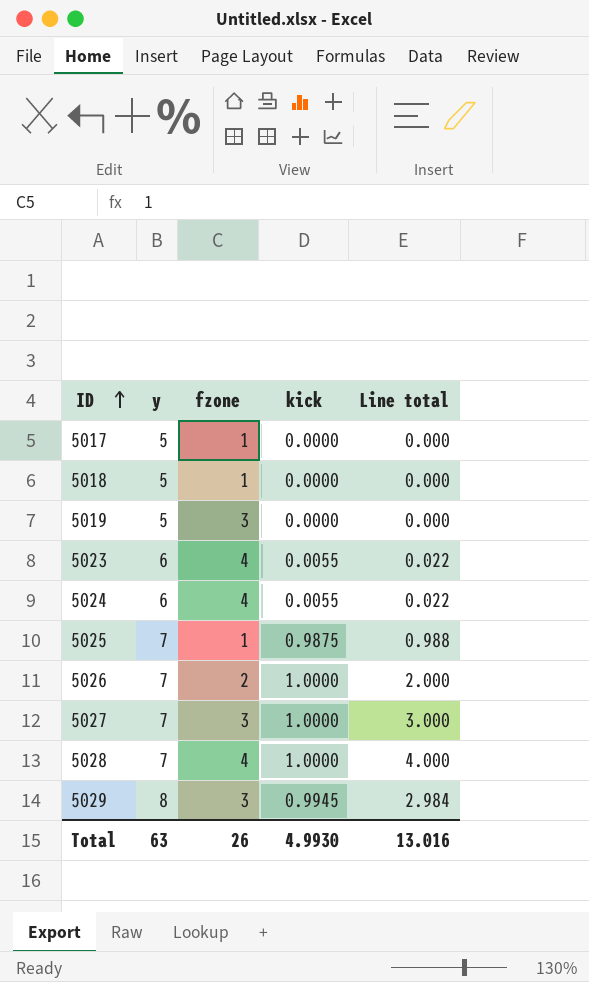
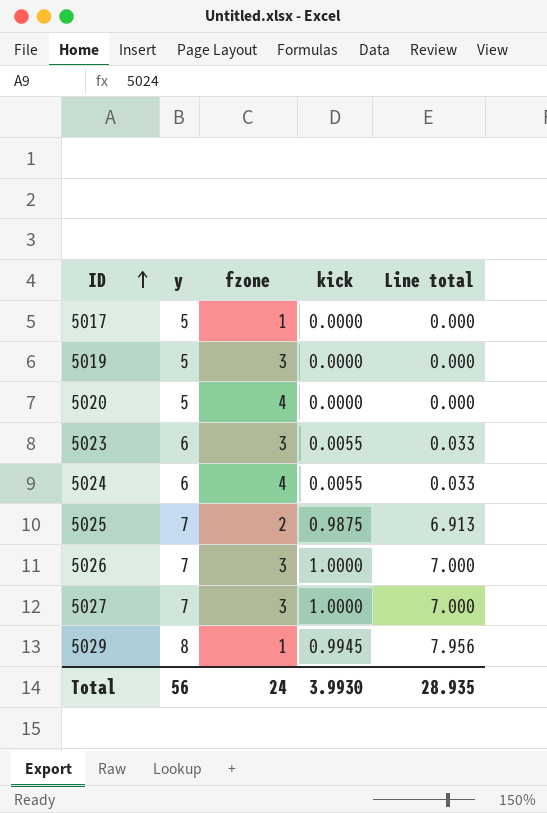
column Line total | formula: [fzone] * [kick] -> [y] * [kick]
row 5018: 5 | 1 | 0.0000 | 0.000 -> none
row 5028: 7 | 4 | 1.0000 | 4.000 -> none
row 5020: none -> 5 | 4 | 0.0000 | 0.000
5023 | fzone: 4 -> 3
5025 | fzone: 1 -> 2
5026 | fzone: 2 -> 3
5029 | fzone: 3 -> 1
Total | y: 63 -> 56
Total | fzone: 26 -> 24
Total | kick: 4.9930 -> 3.9930
Total | Line total: 13.016 -> 28.935

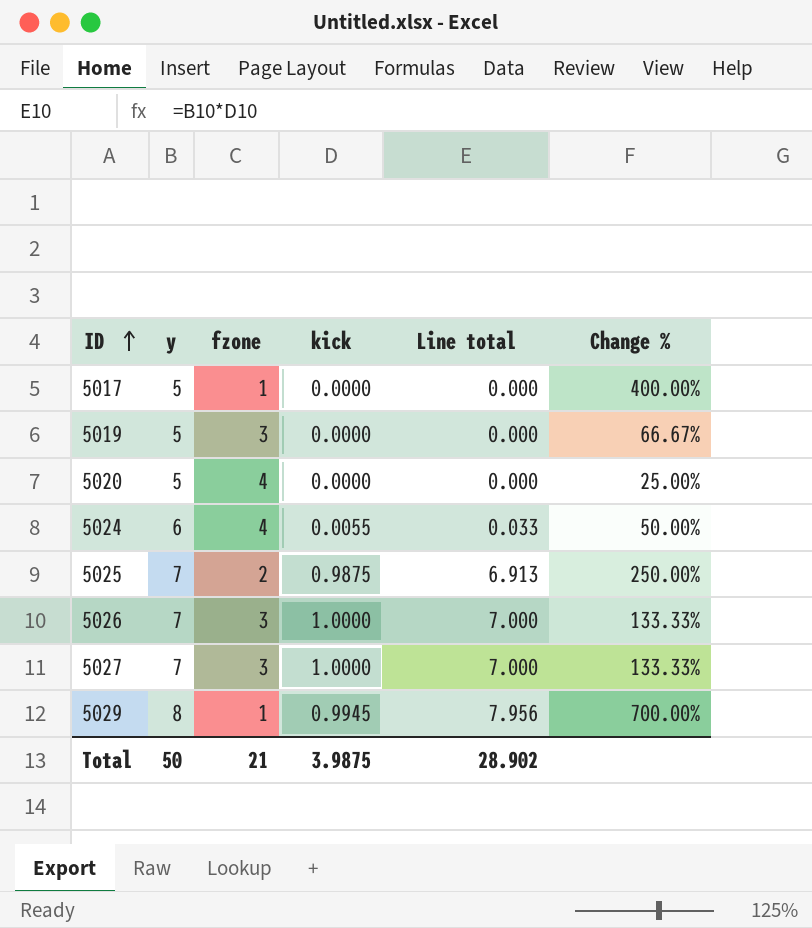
column Change % | formula: none -> ([y] - [fzone]) / [fzone]
row 5023: 6 | 3 | 0.0055 | 0.033 -> none
Total | y: 56 -> 50
Total | fzone: 24 -> 21
Total | kick: 3.9930 -> 3.9875
Total | Line total: 28.935 -> 28.902

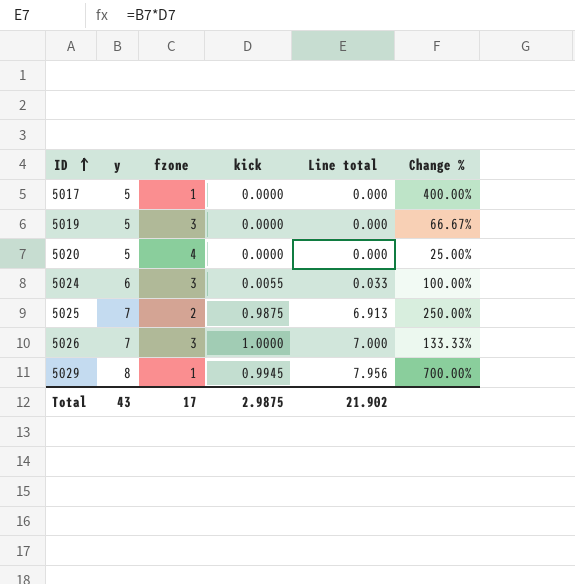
row 5027: 7 | 3 | 1.0000 | 7.000 | 133.33% -> none
5024 | fzone: 4 -> 3
5024 | Change %: 50.00% -> 100.00%
Total | y: 50 -> 43
Total | fzone: 21 -> 17
Total | kick: 3.9875 -> 2.9875
Total | Line total: 28.902 -> 21.902

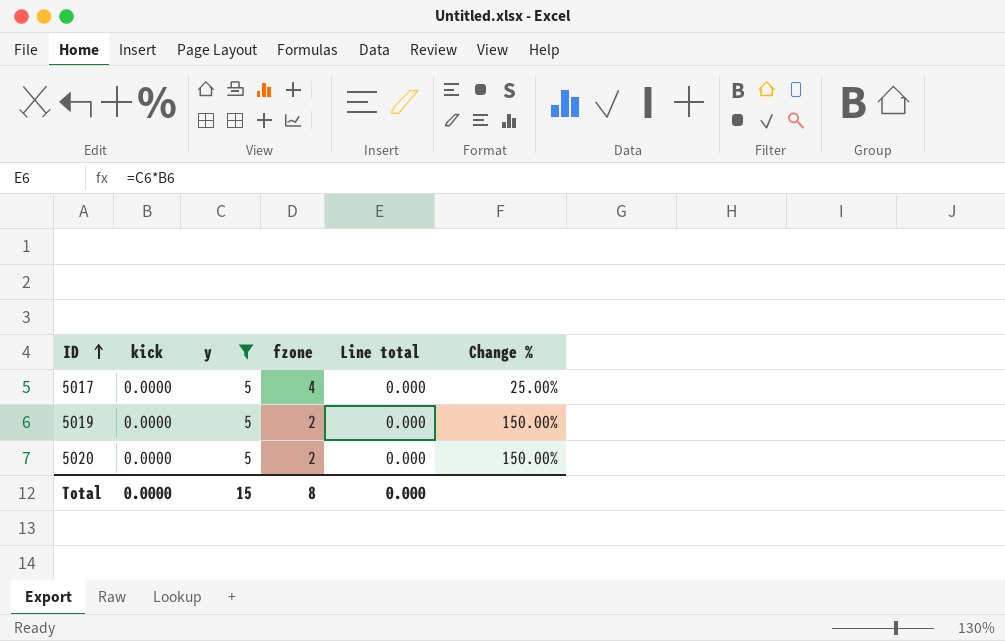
filter: none -> y = 5
column kick | position: 4 -> 2
5017 | fzone: 1 -> 4
5017 | Change %: 400.00% -> 25.00%
5019 | fzone: 3 -> 2
5019 | Change %: 66.67% -> 150.00%
5020 | fzone: 4 -> 2
5020 | Change %: 25.00% -> 150.00%
Total | kick: 2.9875 -> 0.0000
Total | y: 43 -> 15
Total | fzone: 17 -> 8
Total | Line total: 21.902 -> 0.000

